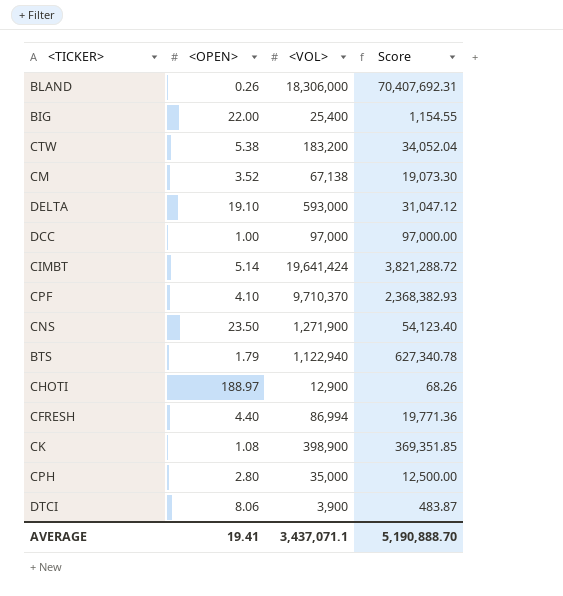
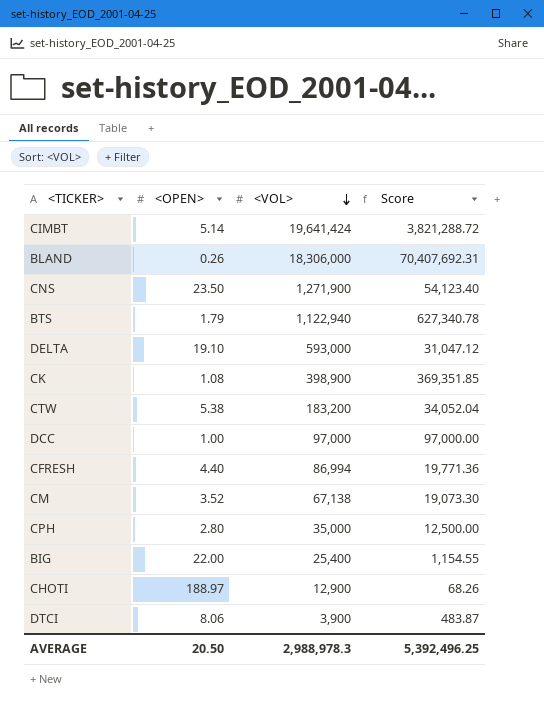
row order: none -> <VOL> descending
row CPF: 4.10 | 9,710,370 | 2,368,382.93 -> none
AVERAGE | <OPEN>: 19.41 -> 20.50
AVERAGE | <VOL>: 3,437,071.1 -> 2,988,978.3
AVERAGE | Score: 5,190,888.70 -> 5,392,496.25

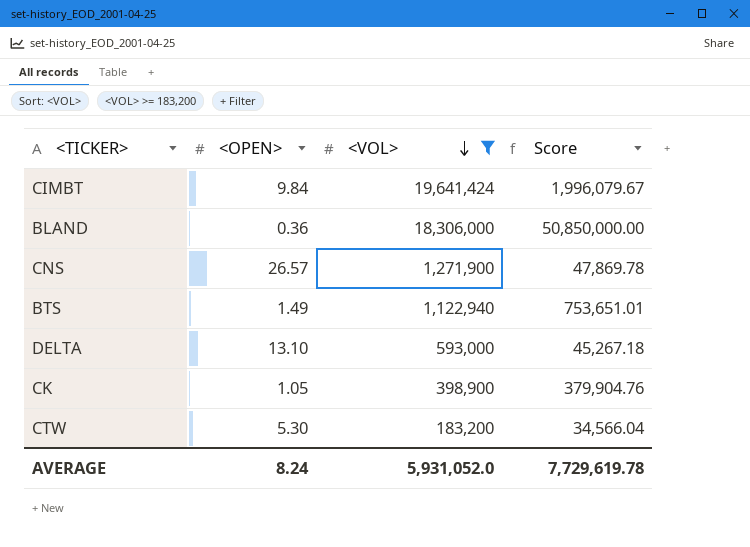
filter: none -> <VOL> >= 183,200
CIMBT | <OPEN>: 5.14 -> 9.84
CIMBT | Score: 3,821,288.72 -> 1,996,079.67
BLAND | <OPEN>: 0.26 -> 0.36
BLAND | Score: 70,407,692.31 -> 50,850,000.00
CNS | <OPEN>: 23.50 -> 26.57
CNS | Score: 54,123.40 -> 47,869.78
BTS | <OPEN>: 1.79 -> 1.49
BTS | Score: 627,340.78 -> 753,651.01
DELTA | <OPEN>: 19.10 -> 13.10
DELTA | Score: 31,047.12 -> 45,267.18
CK | <OPEN>: 1.08 -> 1.05
CK | Score: 369,351.85 -> 379,904.76
CTW | <OPEN>: 5.38 -> 5.30
CTW | Score: 34,052.04 -> 34,566.04
AVERAGE | <OPEN>: 20.50 -> 8.24
AVERAGE | <VOL>: 2,988,978.3 -> 5,931,052.0
AVERAGE | Score: 5,392,496.25 -> 7,729,619.78

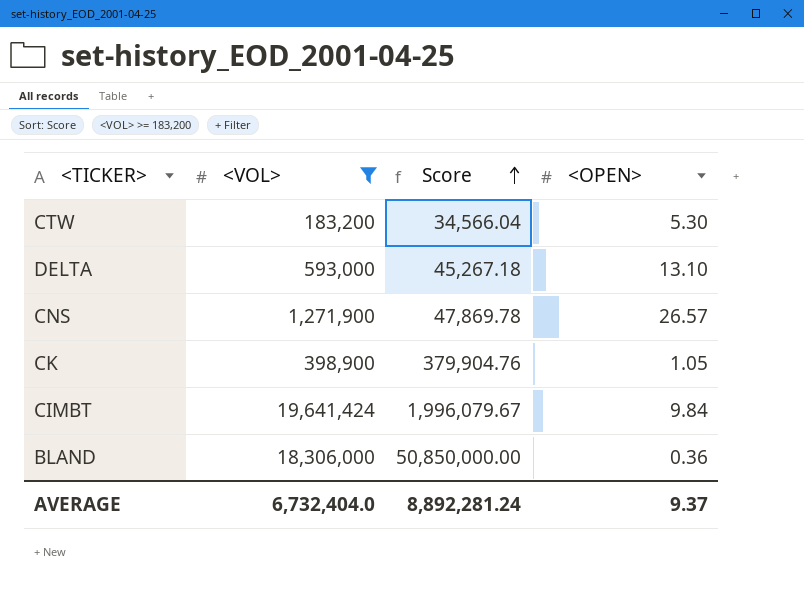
row order: <VOL> descending -> Score ascending
column <OPEN> | position: 2 -> 4
row BTS: 1.49 | 1,122,940 | 753,651.01 -> none
AVERAGE | <VOL>: 5,931,052.0 -> 6,732,404.0
AVERAGE | Score: 7,729,619.78 -> 8,892,281.24
AVERAGE | <OPEN>: 8.24 -> 9.37

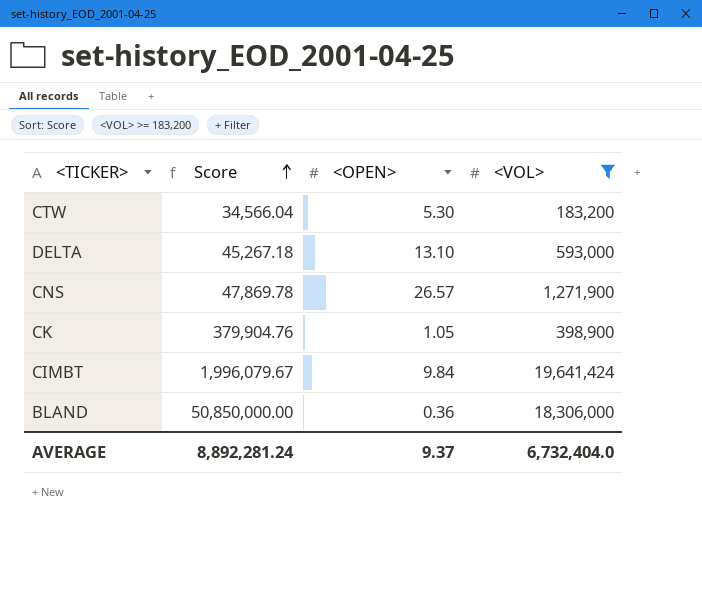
column <VOL> | position: 2 -> 4

